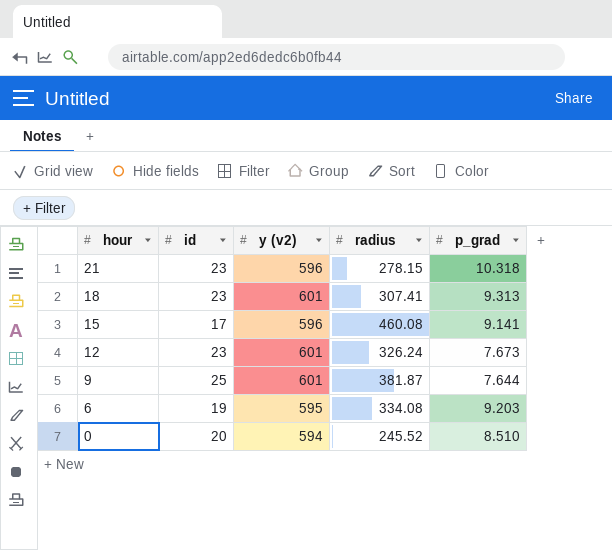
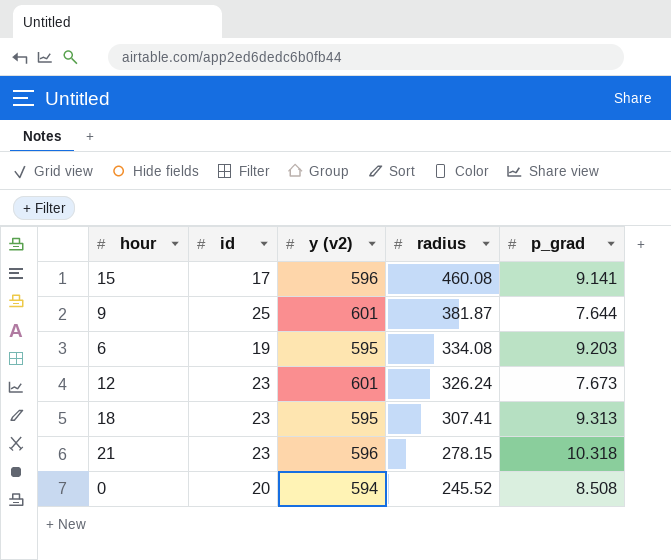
row order: hour descending -> radius descending
18 | y (v2): 601 -> 595
0 | p_grad: 8.510 -> 8.508

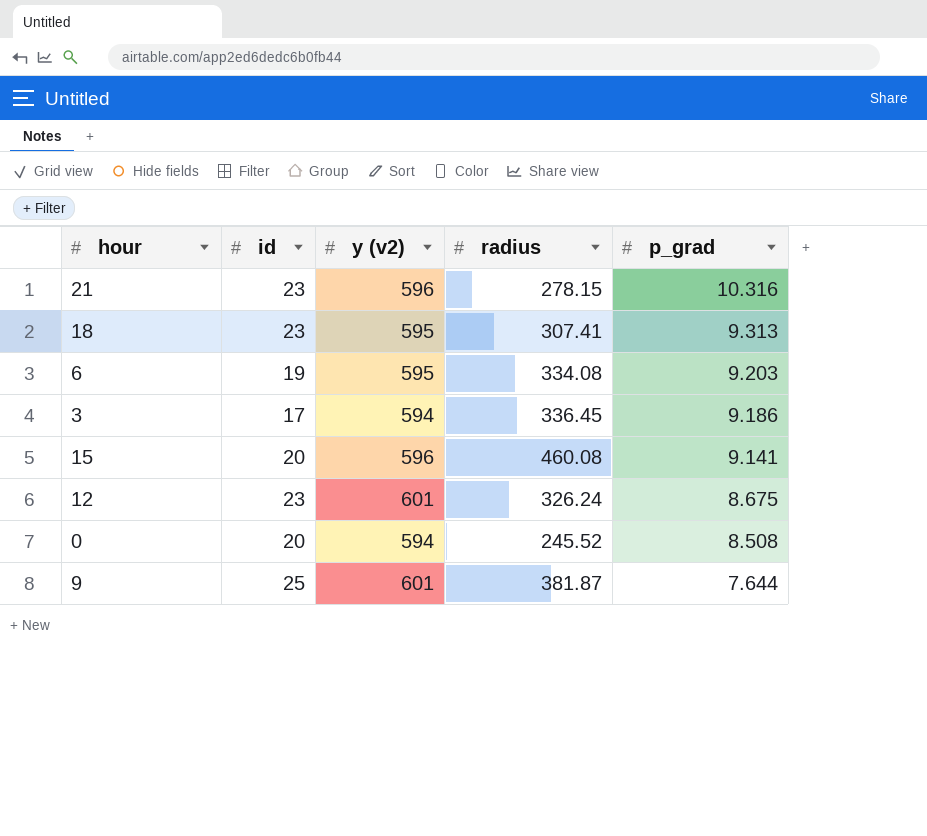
row order: radius descending -> p_grad descending
21 | p_grad: 10.318 -> 10.316
row 3: none -> 17 | 594 | 336.45 | 9.186
15 | id: 17 -> 20
12 | p_grad: 7.673 -> 8.675

